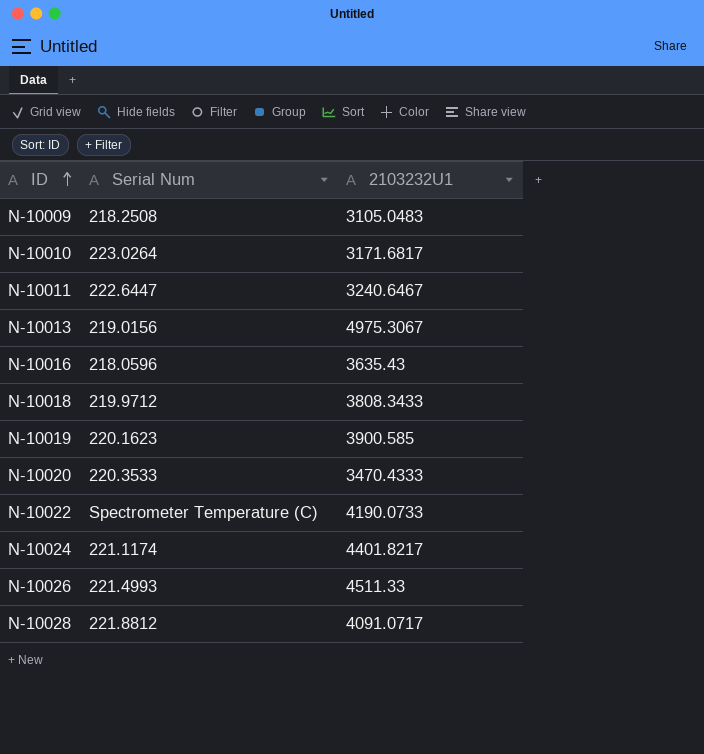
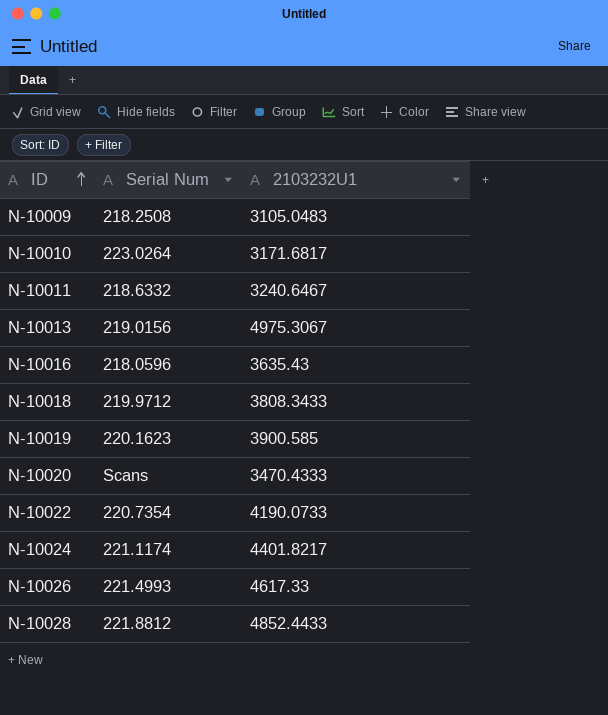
N-10011 | Serial Num: 222.6447 -> 218.6332
N-10020 | Serial Num: 220.3533 -> Scans
N-10022 | Serial Num: Spectrometer Temperature (C) -> 220.7354
N-10026 | 2103232U1: 4511.33 -> 4617.33
N-10028 | 2103232U1: 4091.0717 -> 4852.4433

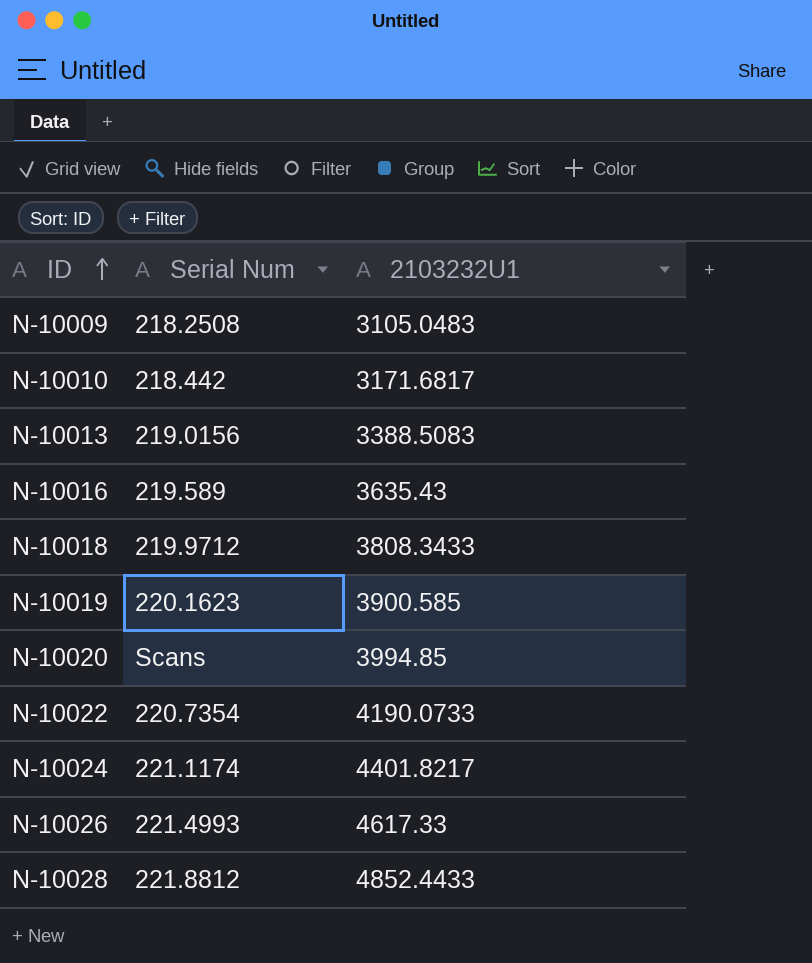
row N-10011: 218.6332 | 3240.6467 -> none
N-10010 | Serial Num: 223.0264 -> 218.442
N-10013 | 2103232U1: 4975.3067 -> 3388.5083
N-10016 | Serial Num: 218.0596 -> 219.589
N-10020 | 2103232U1: 3470.4333 -> 3994.85

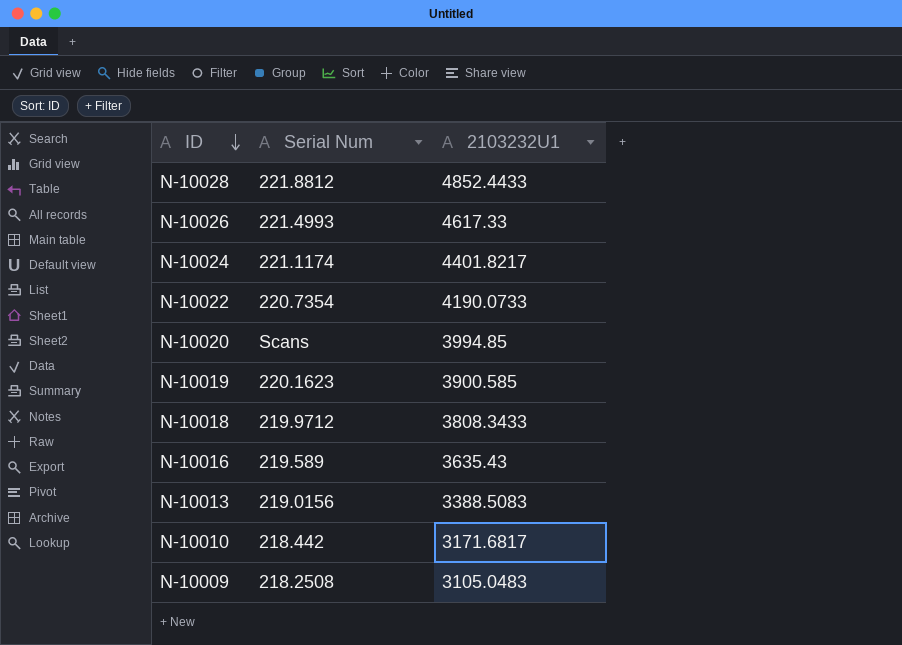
row order: ID ascending -> ID descending

